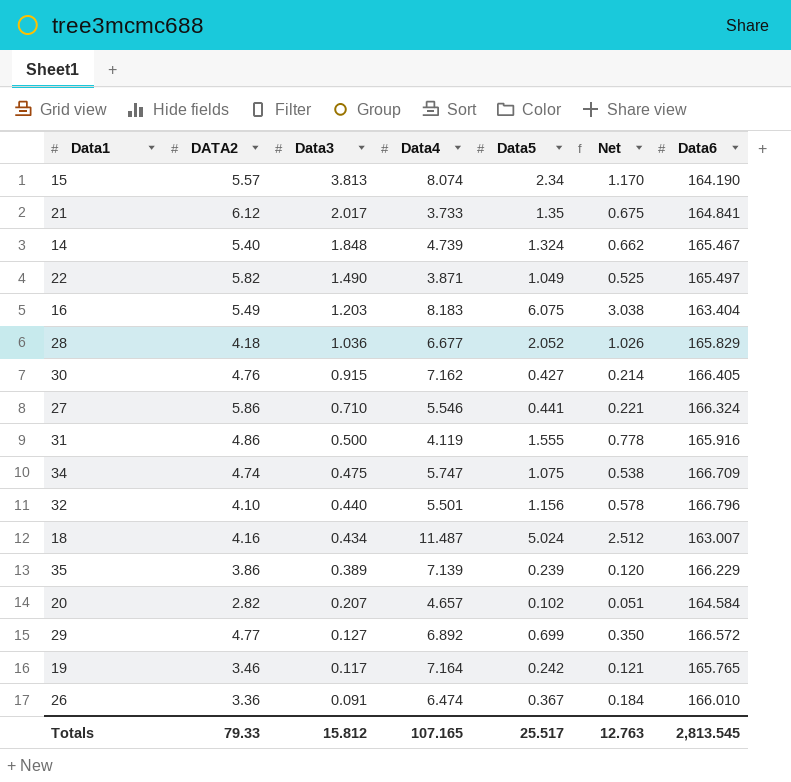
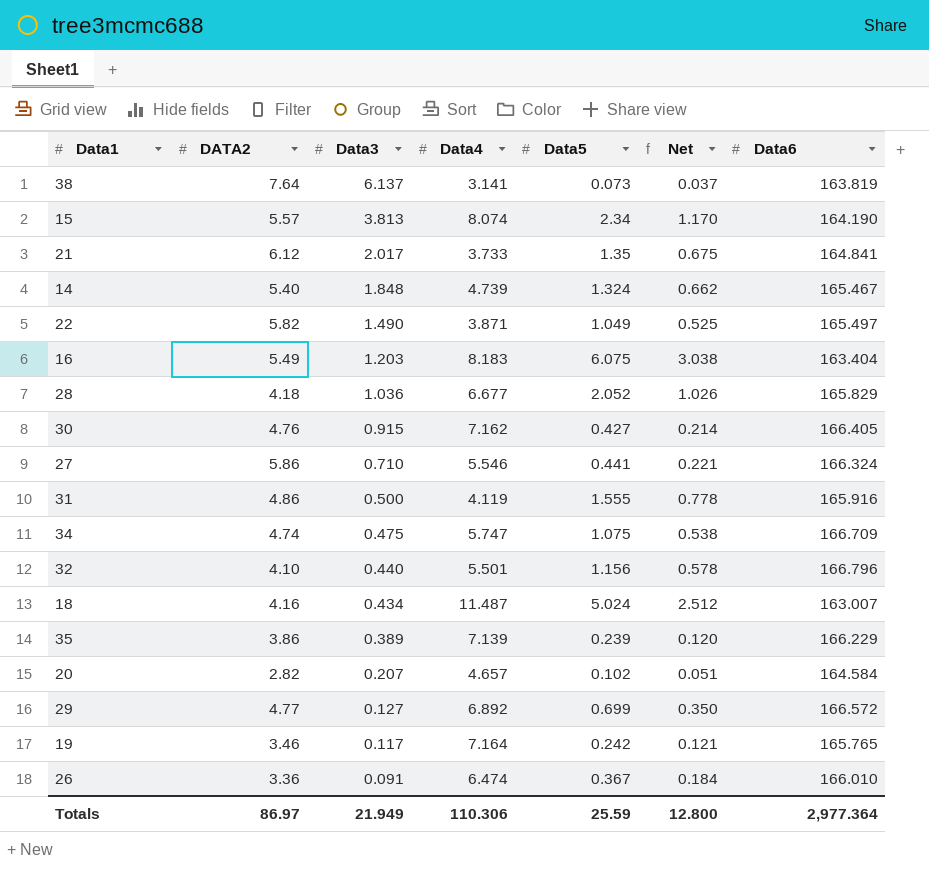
row 38: none -> 7.64 | 6.137 | 3.141 | 0.073 | 0.037 | 163.819
Totals | DATA2: 79.33 -> 86.97
Totals | Data3: 15.812 -> 21.949
Totals | Data4: 107.165 -> 110.306
Totals | Data5: 25.517 -> 25.59
Totals | Net: 12.763 -> 12.800
Totals | Data6: 2,813.545 -> 2,977.364

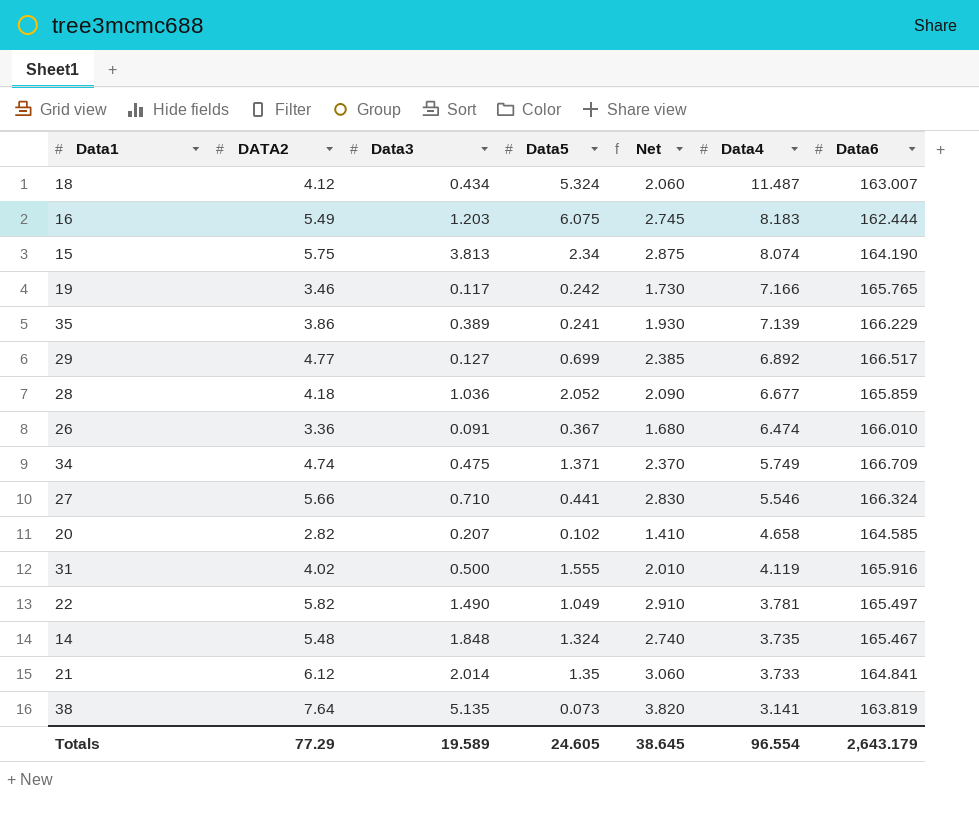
row order: Data3 descending -> Data4 descending
column Net | formula: [Data5] * 0.5 -> [DATA2] * 0.5
column Data4 | position: 4 -> 6
row 30: 4.76 | 0.915 | 7.162 | 0.427 | 0.214 | 166.405 -> none
row 32: 4.10 | 0.440 | 5.501 | 1.156 | 0.578 | 166.796 -> none
18 | DATA2: 4.16 -> 4.12
18 | Data5: 5.024 -> 5.324
16 | Data6: 163.404 -> 162.444
15 | DATA2: 5.57 -> 5.75
19 | Data4: 7.164 -> 7.166
35 | Data5: 0.239 -> 0.241
29 | Data6: 166.572 -> 166.517
28 | Data6: 165.829 -> 165.859
34 | Data5: 1.075 -> 1.371
34 | Data4: 5.747 -> 5.749
27 | DATA2: 5.86 -> 5.66
20 | Data4: 4.657 -> 4.658
20 | Data6: 164.584 -> 164.585
31 | DATA2: 4.86 -> 4.02
22 | Data4: 3.871 -> 3.781
14 | DATA2: 5.40 -> 5.48
14 | Data4: 4.739 -> 3.735
21 | Data3: 2.017 -> 2.014
38 | Data3: 6.137 -> 5.135
Totals | DATA2: 86.97 -> 77.29
Totals | Data3: 21.949 -> 19.589
Totals | Data5: 25.59 -> 24.605
Totals | Net: 12.800 -> 38.645
Totals | Data4: 110.306 -> 96.554
Totals | Data6: 2,977.364 -> 2,643.179

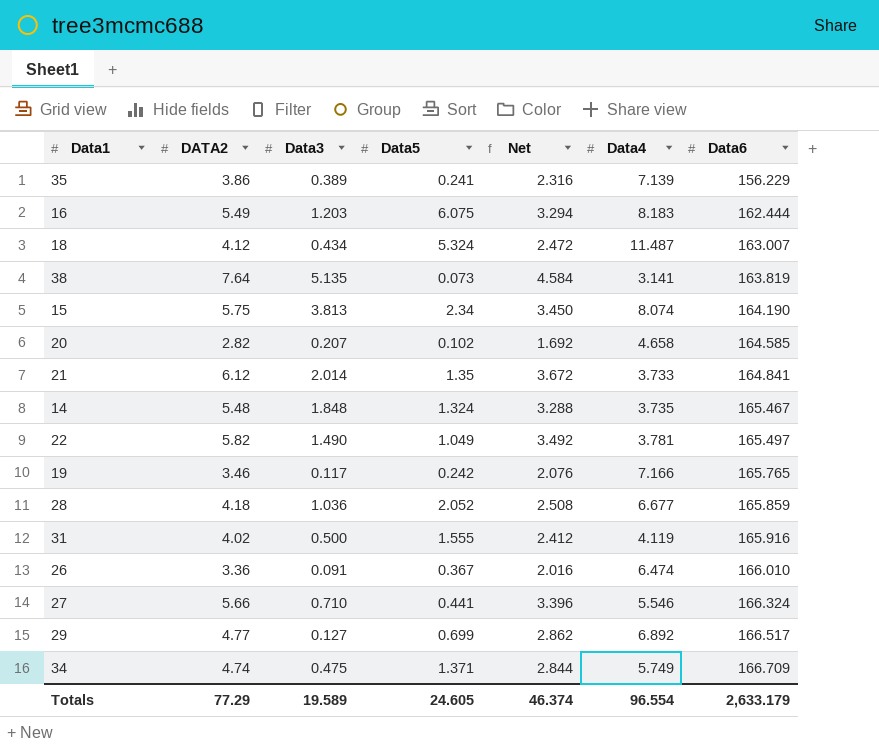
row order: Data4 descending -> Data6 ascending
column Net | formula: [DATA2] * 0.5 -> [DATA2] * 0.6
35 | Data6: 166.229 -> 156.229
Totals | Net: 38.645 -> 46.374
Totals | Data6: 2,643.179 -> 2,633.179

